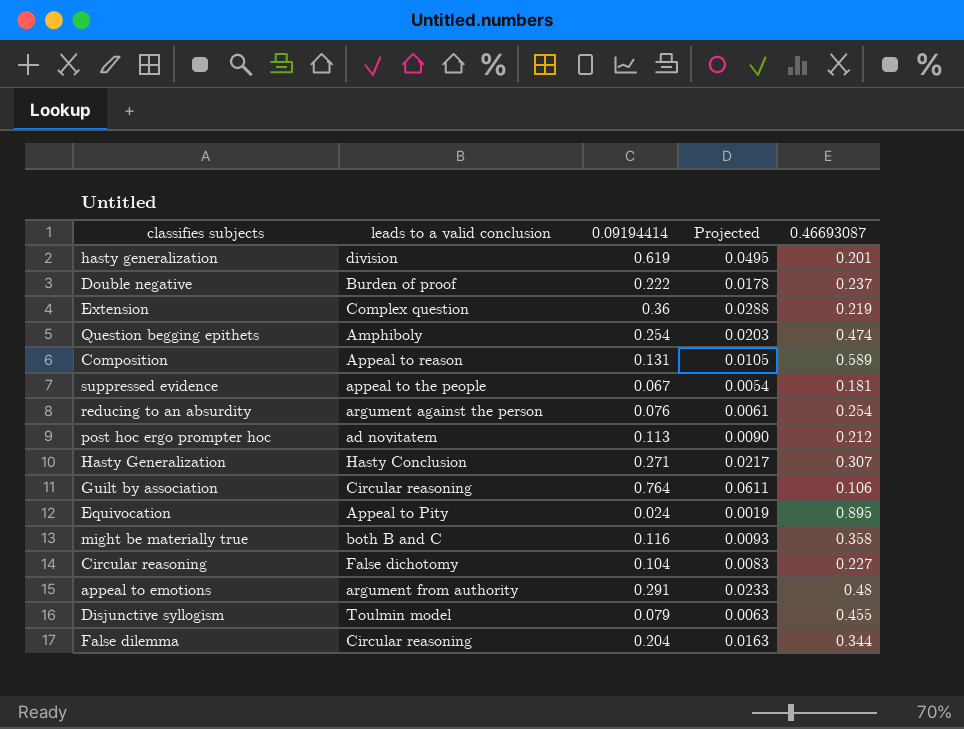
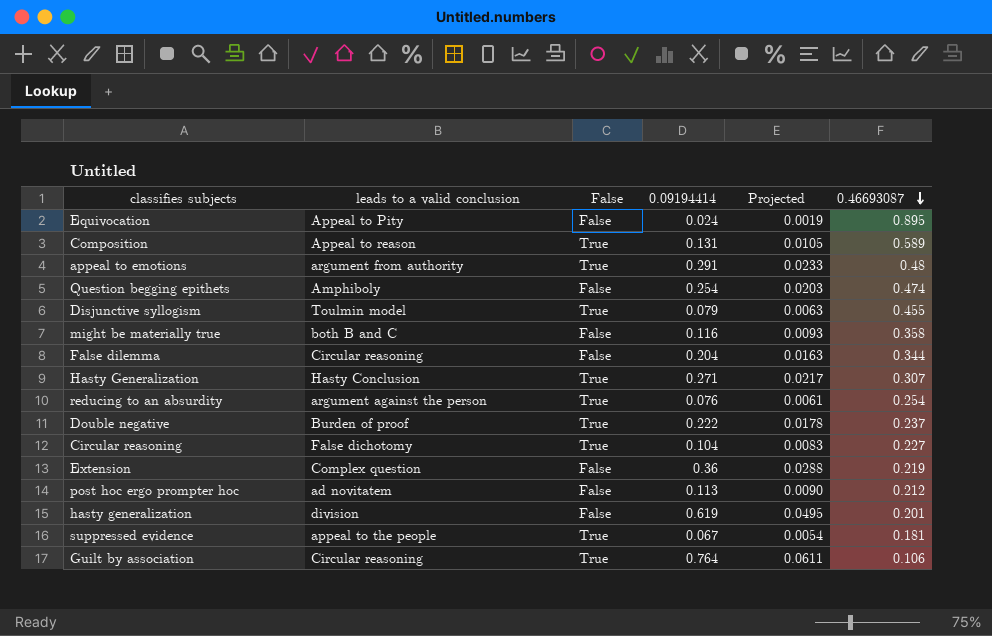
row order: none -> 0.46693087 descending
column False | position: none -> 3

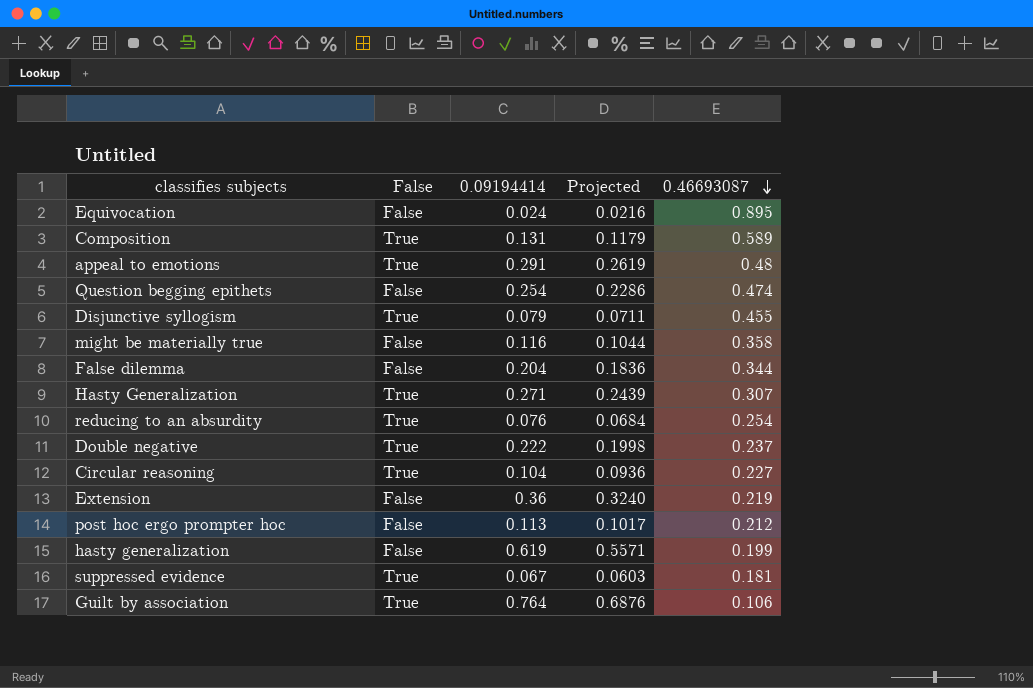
column leads to a valid conclusion | position: 2 -> none
column Projected | formula: [0.09194414] * 0.08 -> [0.09194414] * 0.9
hasty generalization | 0.46693087: 0.201 -> 0.199

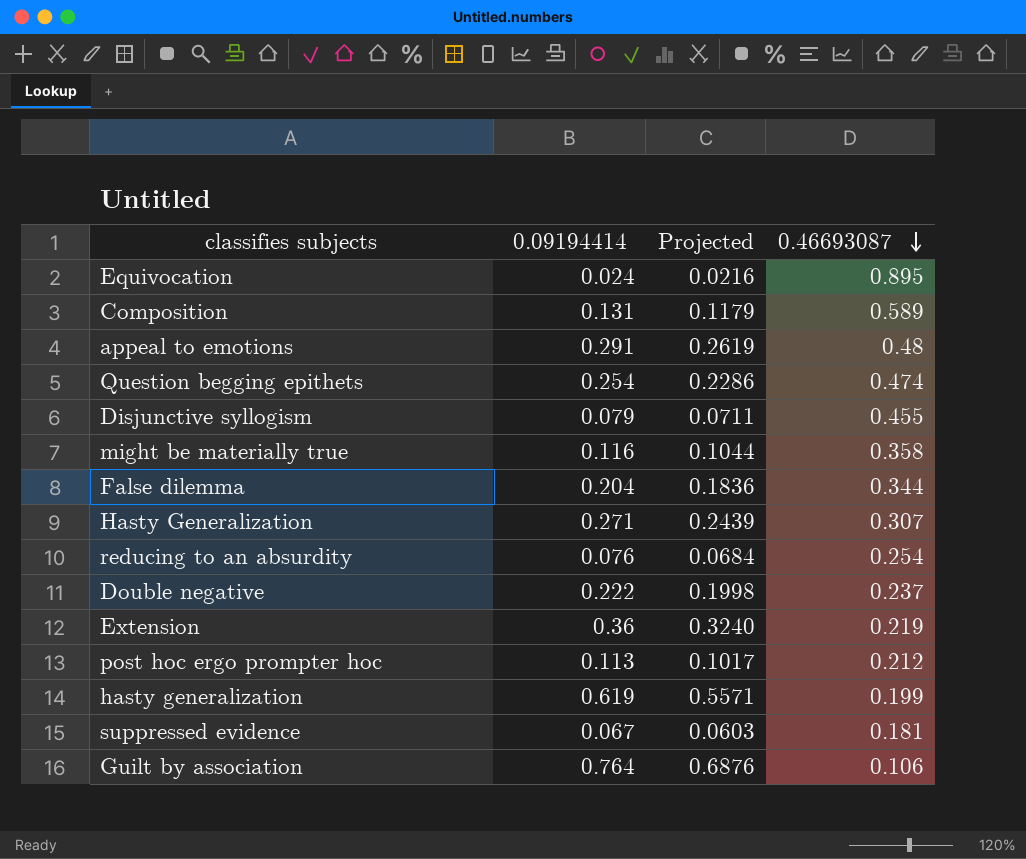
column False | position: 2 -> none
row Circular reasoning: True | 0.104 | 0.0936 | 0.227 -> none

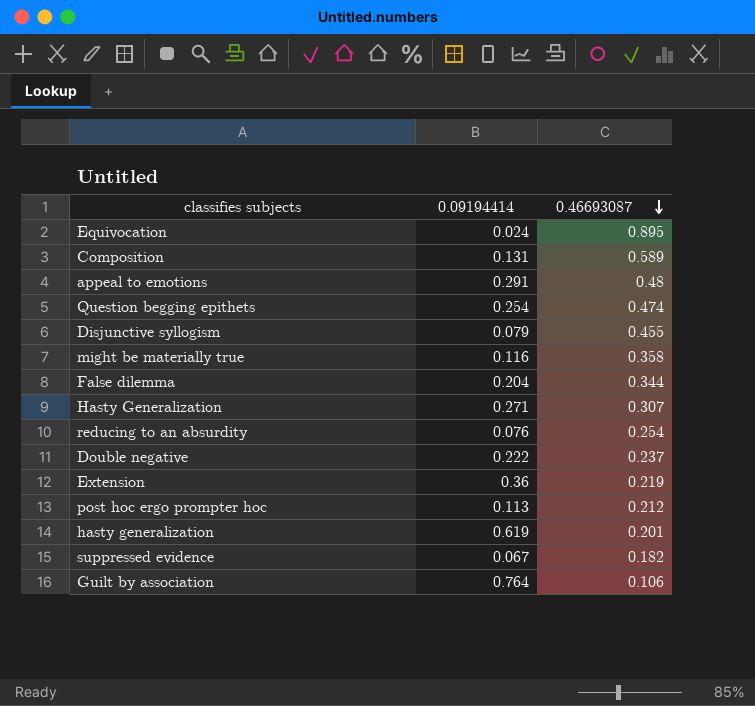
column Projected | formula: [0.09194414] * 0.9 -> none
hasty generalization | 0.46693087: 0.199 -> 0.201
suppressed evidence | 0.46693087: 0.181 -> 0.182

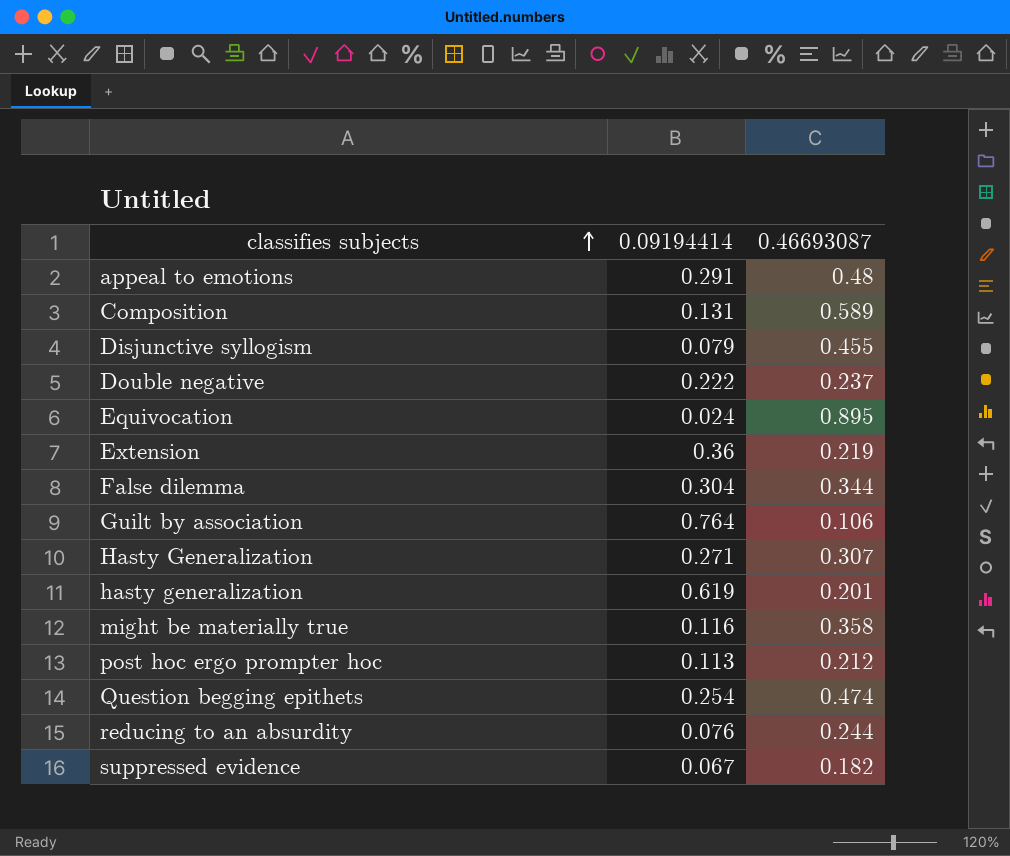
row order: 0.46693087 descending -> classifies subjects ascending
False dilemma | 0.09194414: 0.204 -> 0.304
reducing to an absurdity | 0.46693087: 0.254 -> 0.244

